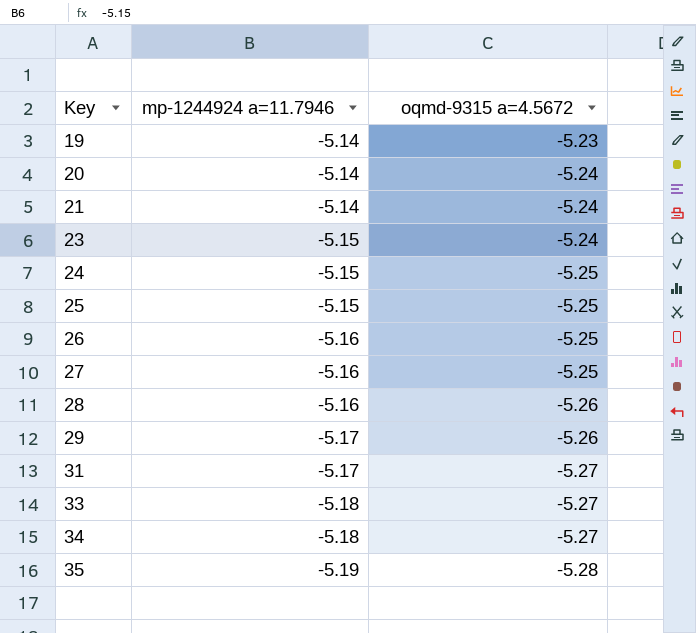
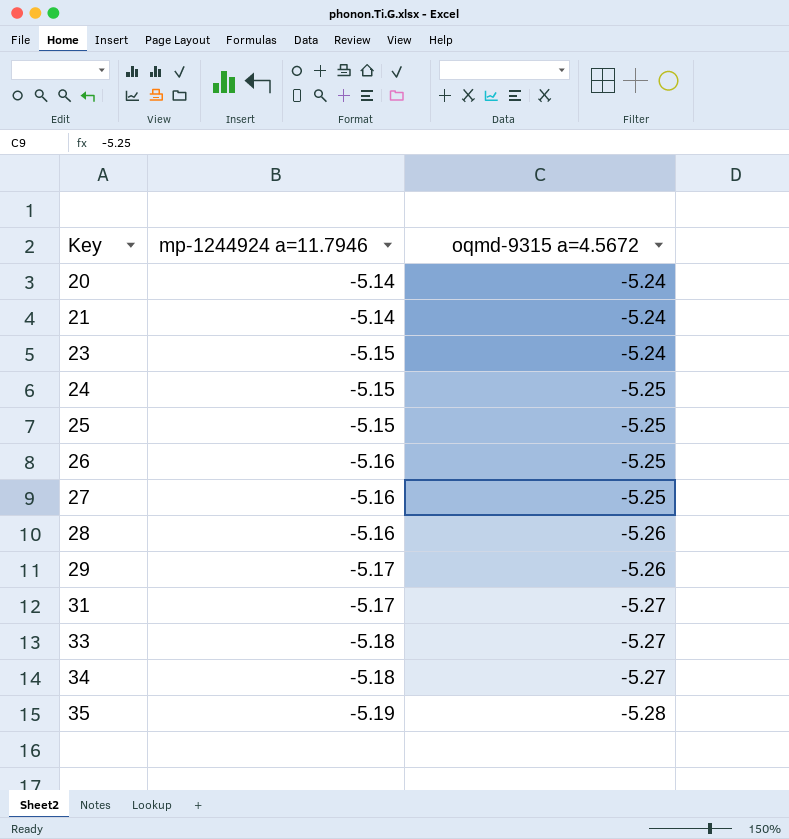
row 19: -5.14 | -5.23 -> none

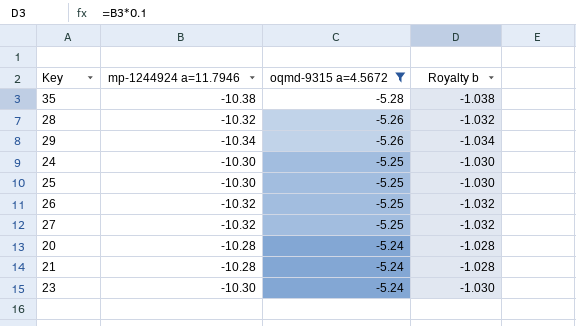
filter: none -> oqmd-9315 a=4.5672 != -5.27
row order: Key ascending -> oqmd-9315 a=4.5672 ascending
column Royalty b | formula: none -> [mp-1244924 a=11.7946] * 0.1
35 | mp-1244924 a=11.7946: -5.19 -> -10.38
28 | mp-1244924 a=11.7946: -5.16 -> -10.32
29 | mp-1244924 a=11.7946: -5.17 -> -10.34
24 | mp-1244924 a=11.7946: -5.15 -> -10.30
25 | mp-1244924 a=11.7946: -5.15 -> -10.30
26 | mp-1244924 a=11.7946: -5.16 -> -10.32
27 | mp-1244924 a=11.7946: -5.16 -> -10.32
20 | mp-1244924 a=11.7946: -5.14 -> -10.28
21 | mp-1244924 a=11.7946: -5.14 -> -10.28
23 | mp-1244924 a=11.7946: -5.15 -> -10.30

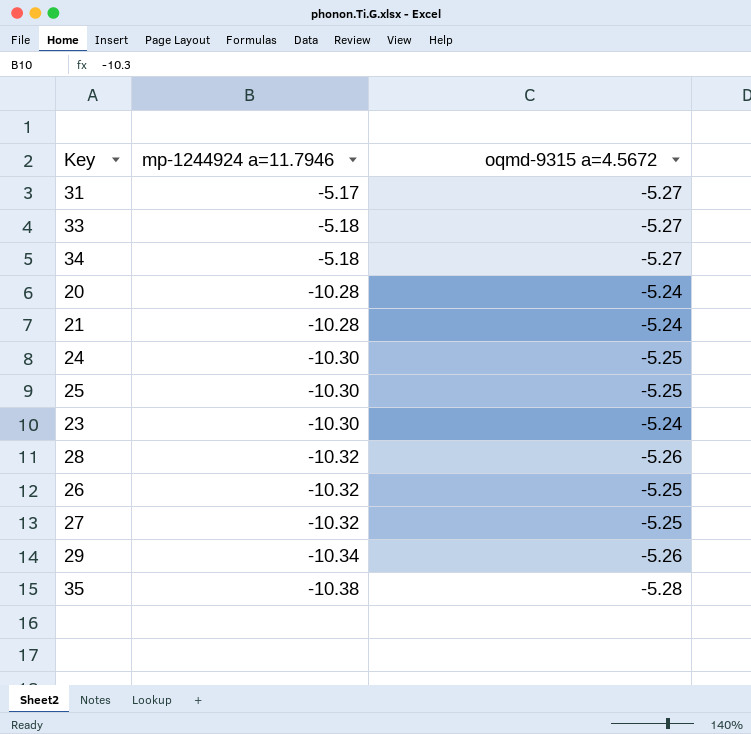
filter: oqmd-9315 a=4.5672 != -5.27 -> none
row order: oqmd-9315 a=4.5672 ascending -> mp-1244924 a=11.7946 descending
column Royalty b | formula: [mp-1244924 a=11.7946] * 0.1 -> none

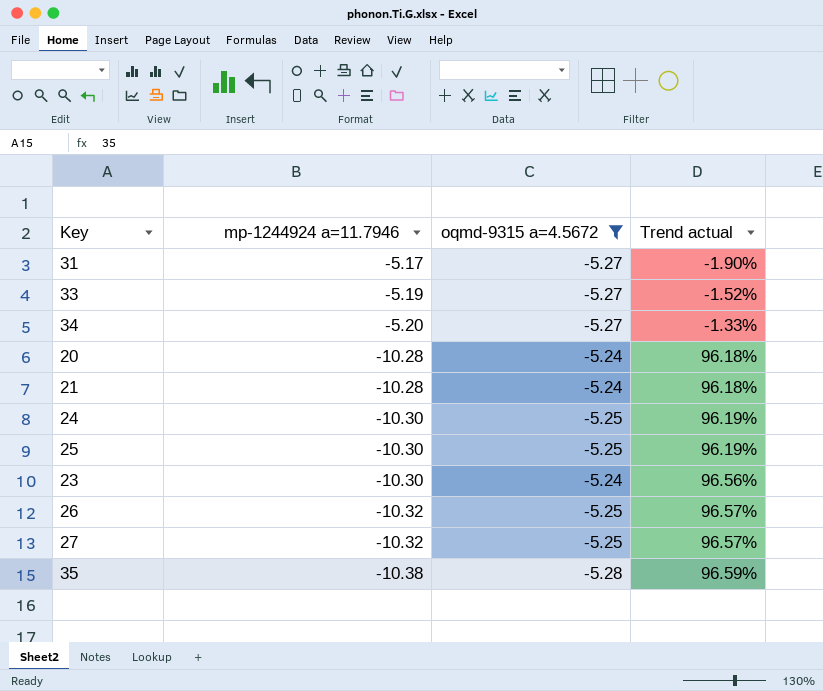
filter: none -> oqmd-9315 a=4.5672 != -5.26
column Trend actual | formula: none -> ([mp-1244924 a=11.7946] - [oqmd-9315 a=4.5672]) / [oqmd-9315 a=4.5672]
33 | mp-1244924 a=11.7946: -5.18 -> -5.19
34 | mp-1244924 a=11.7946: -5.18 -> -5.20

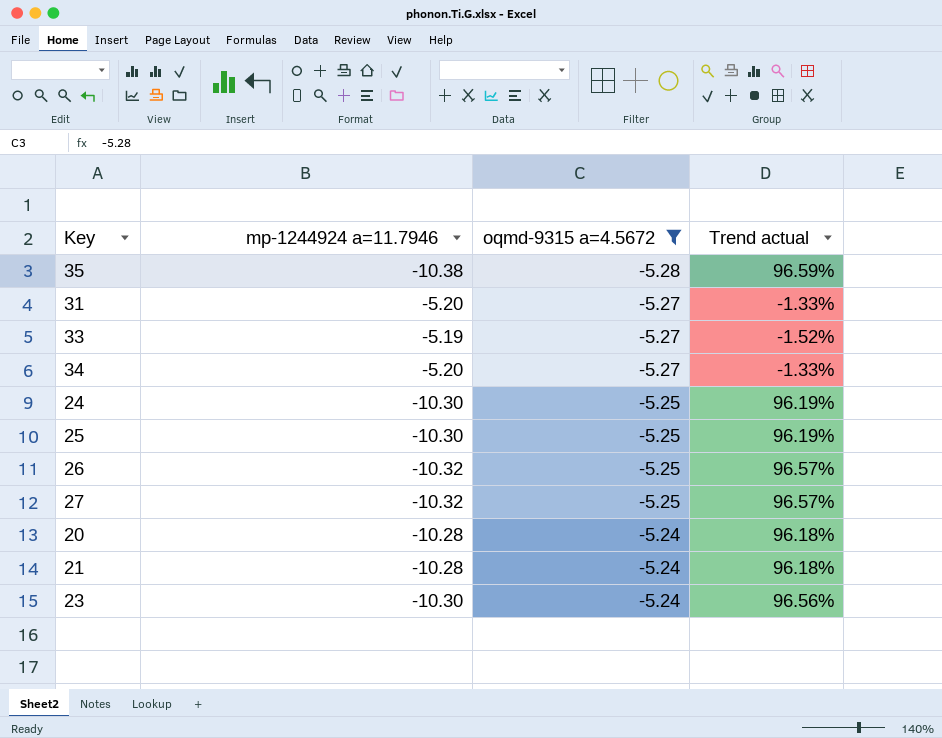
row order: mp-1244924 a=11.7946 descending -> oqmd-9315 a=4.5672 ascending
31 | mp-1244924 a=11.7946: -5.17 -> -5.20
31 | Trend actual: -1.90% -> -1.33%

